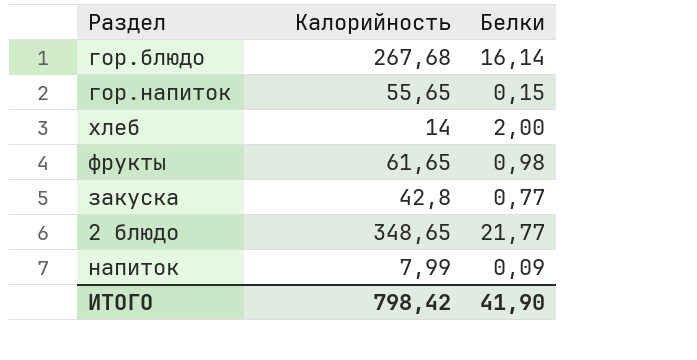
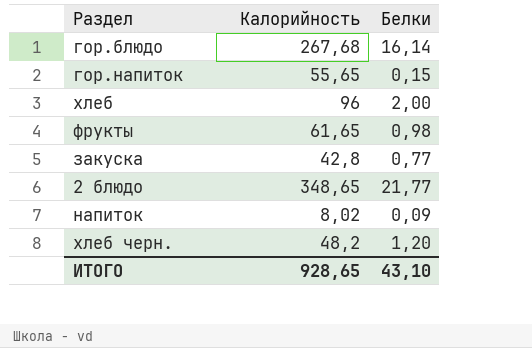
хлеб | Калорийность: 14 -> 96
напиток | Калорийность: 7,99 -> 8,02
row хлеб черн.: none -> 48,2 | 1,20
ИТОГО | Калорийность: 798,42 -> 928,65
ИТОГО | Белки: 41,90 -> 43,10

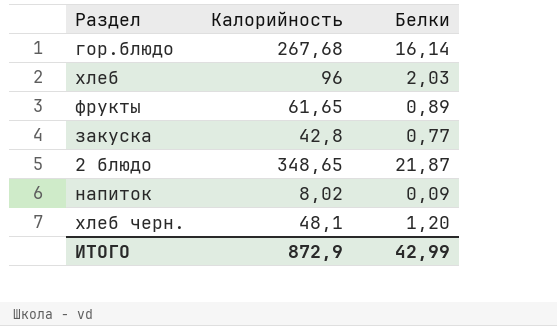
row гор.напиток: 55,65 | 0,15 -> none
хлеб | Белки: 2,00 -> 2,03
фрукты | Белки: 0,98 -> 0,89
2 блюдо | Белки: 21,77 -> 21,87
хлеб черн. | Калорийность: 48,2 -> 48,1
ИТОГО | Калорийность: 928,65 -> 872,9
ИТОГО | Белки: 43,10 -> 42,99

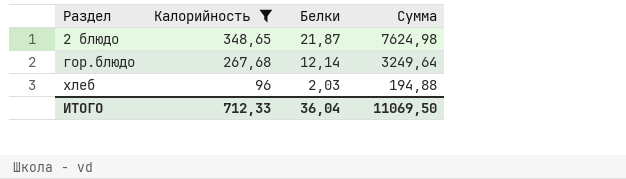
filter: none -> Калорийность >= 96
row order: none -> Раздел ascending
column Сумма | formula: none -> [Калорийность] * [Белки]
гор.блюдо | Белки: 16,14 -> 12,14
ИТОГО | Калорийность: 872,9 -> 712,33
ИТОГО | Белки: 42,99 -> 36,04

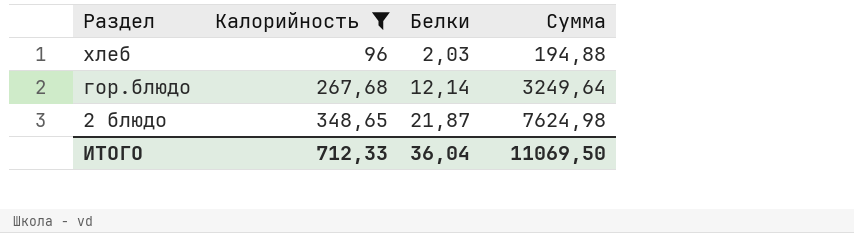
row order: Раздел ascending -> Раздел descending

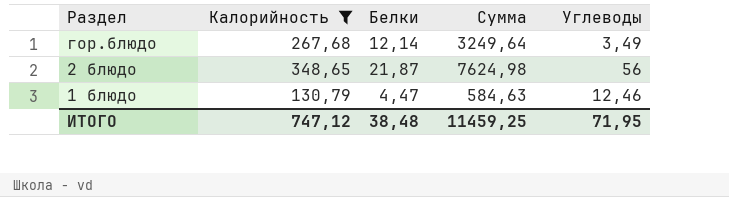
column Углеводы | position: none -> 5
row хлеб: 96 | 2,03 | 194,88 -> none
row 1 блюдо: none -> 130,79 | 4,47 | 584,63 | 12,46
ИТОГО | Калорийность: 712,33 -> 747,12
ИТОГО | Белки: 36,04 -> 38,48
ИТОГО | Сумма: 11069,50 -> 11459,25

